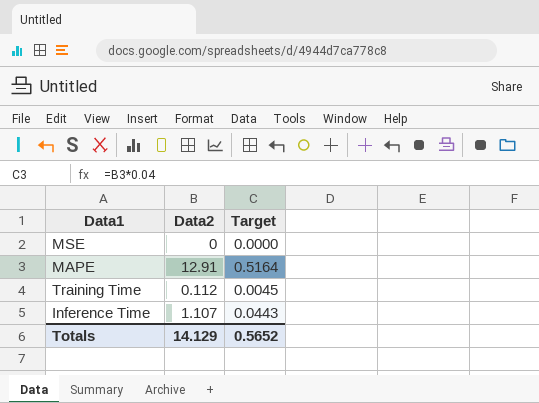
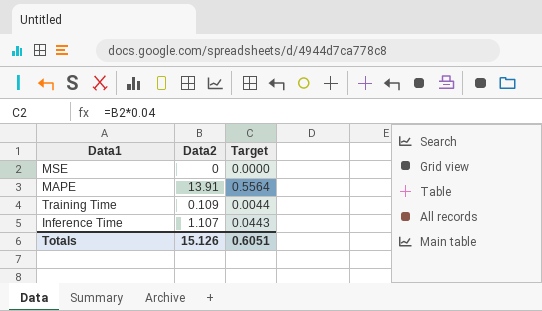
MAPE | Data2: 12.91 -> 13.91
MAPE | Target: 0.5164 -> 0.5564
Training Time | Data2: 0.112 -> 0.109
Training Time | Target: 0.0045 -> 0.0044
Totals | Data2: 14.129 -> 15.126
Totals | Target: 0.5652 -> 0.6051

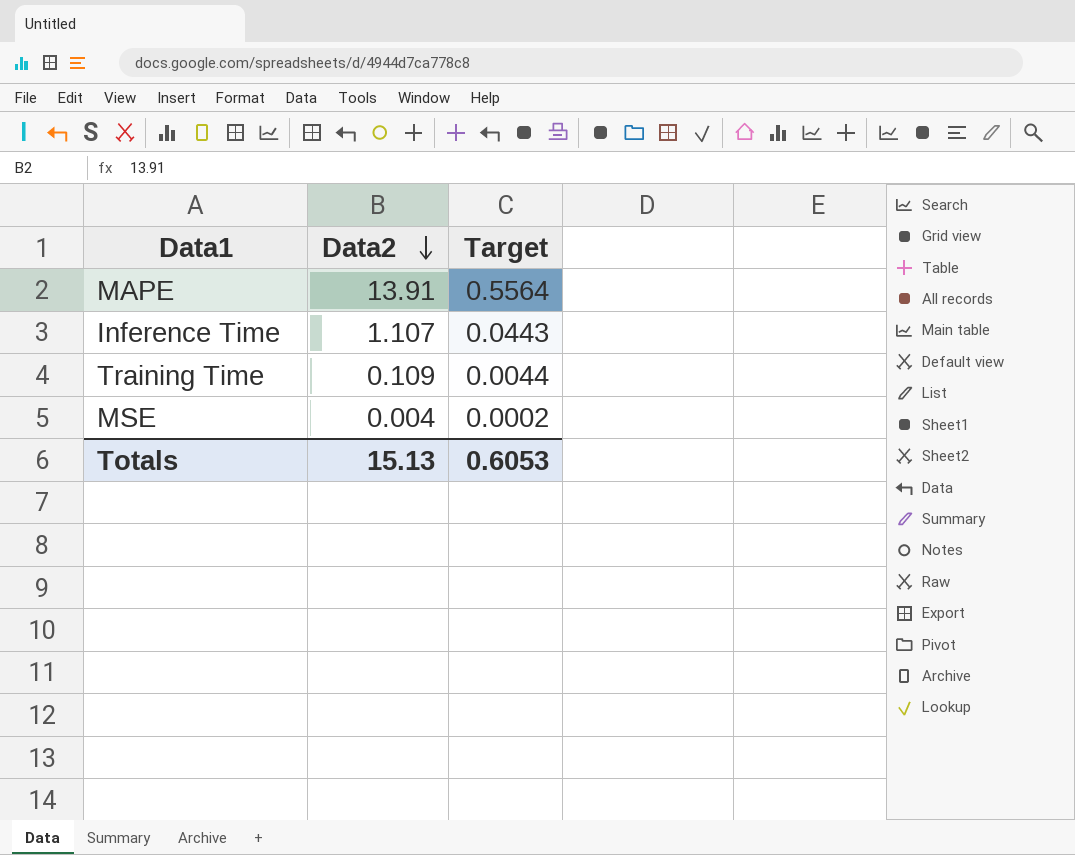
row order: none -> Data2 descending
MSE | Data2: 0 -> 0.004
MSE | Target: 0.0000 -> 0.0002
Totals | Data2: 15.126 -> 15.13
Totals | Target: 0.6051 -> 0.6053

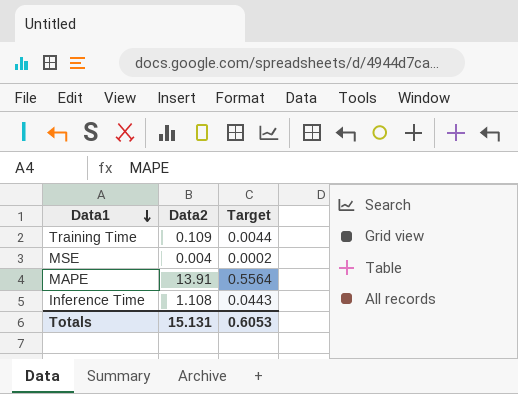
row order: Data2 descending -> Data1 descending
Inference Time | Data2: 1.107 -> 1.108
Totals | Data2: 15.13 -> 15.131

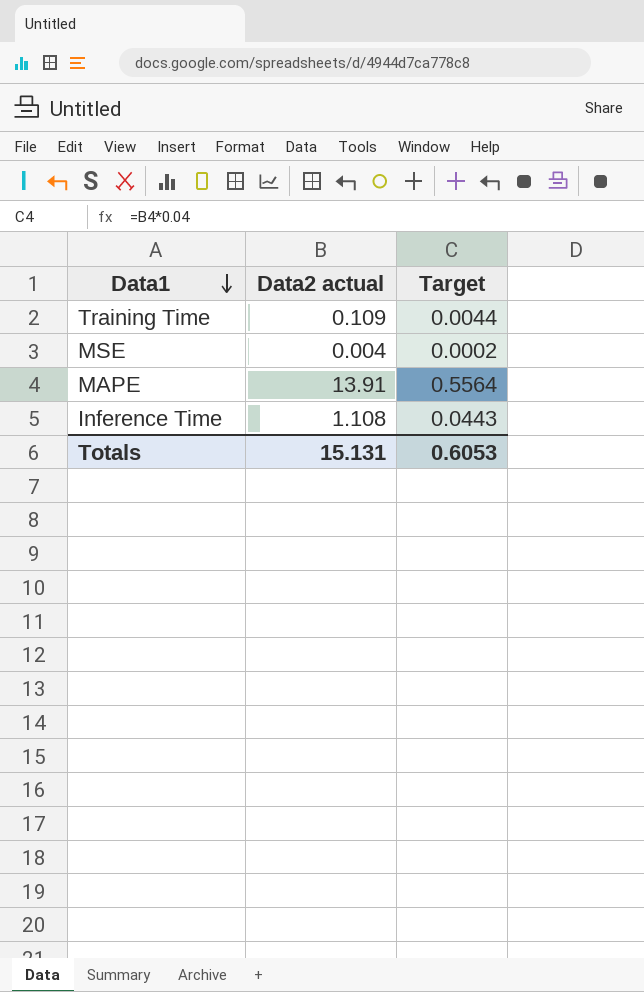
column name: Data2 -> Data2 actual

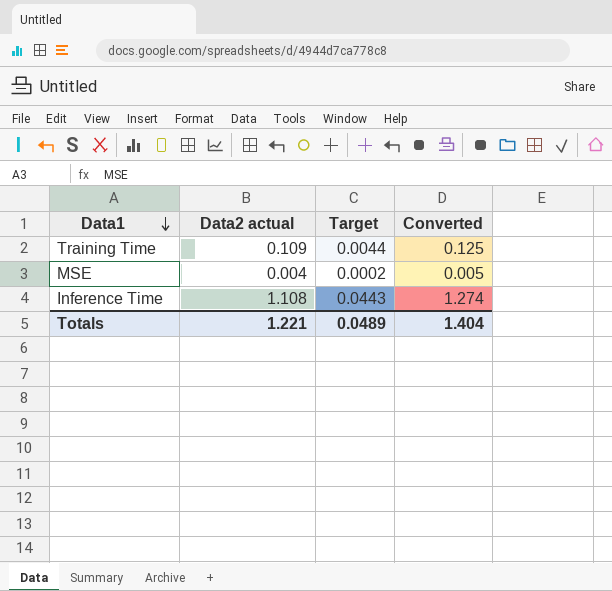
column Converted | formula: none -> [Data2 actual] * 1.15
row MAPE: 13.91 | 0.5564 -> none
Totals | Data2 actual: 15.131 -> 1.221
Totals | Target: 0.6053 -> 0.0489

